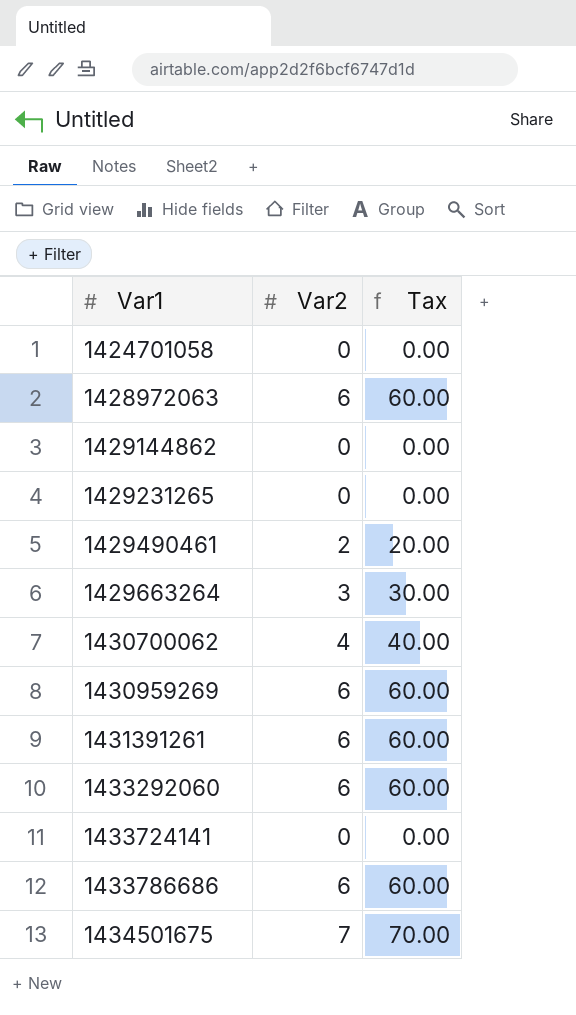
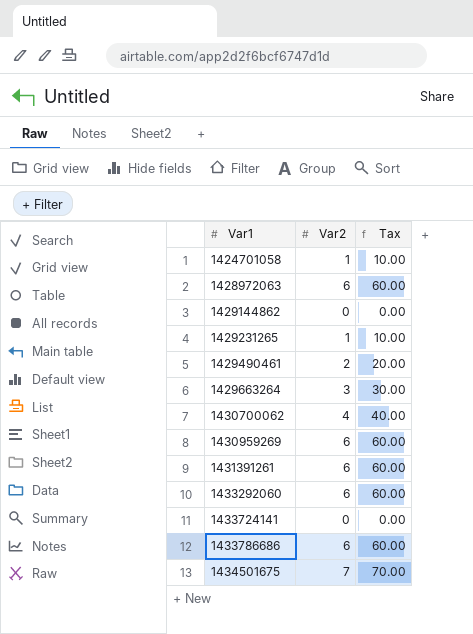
1424701058 | Var2: 0 -> 1
1424701058 | Tax: 0.00 -> 10.00
1429231265 | Var2: 0 -> 1
1429231265 | Tax: 0.00 -> 10.00

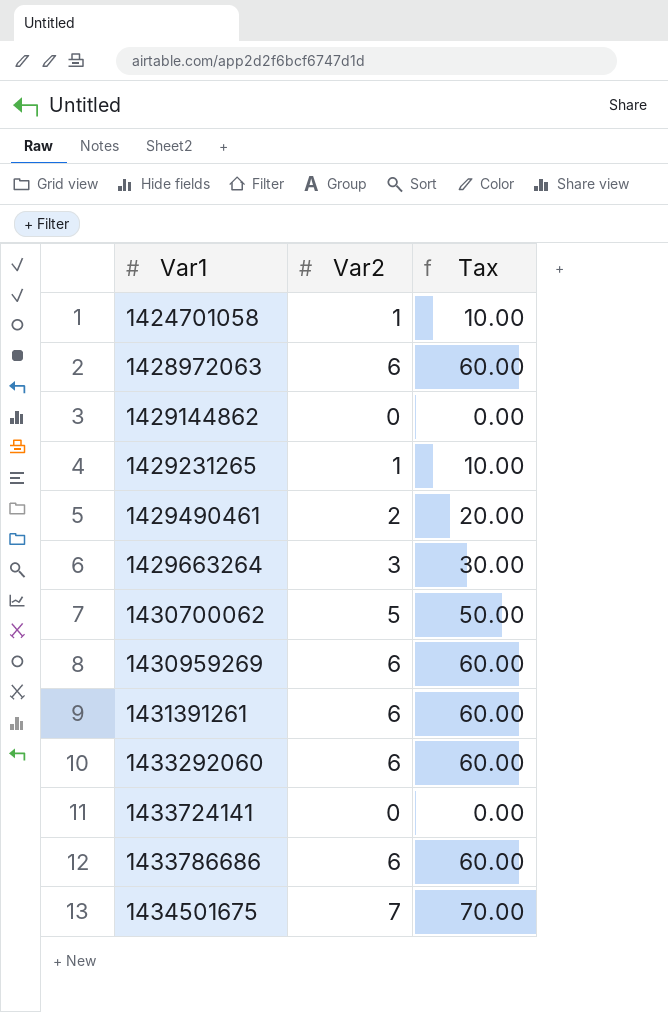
1430700062 | Var2: 4 -> 5
1430700062 | Tax: 40.00 -> 50.00

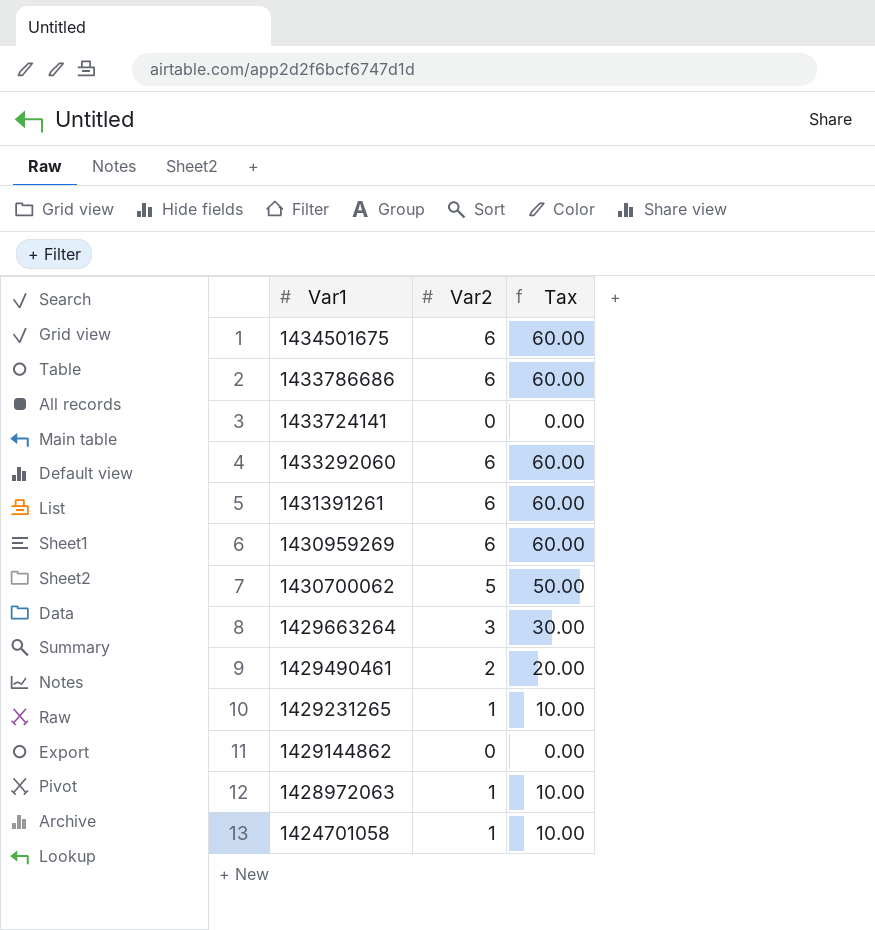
row order: Var1 ascending -> Var1 descending
1434501675 | Var2: 7 -> 6
1434501675 | Tax: 70.00 -> 60.00
1428972063 | Var2: 6 -> 1
1428972063 | Tax: 60.00 -> 10.00

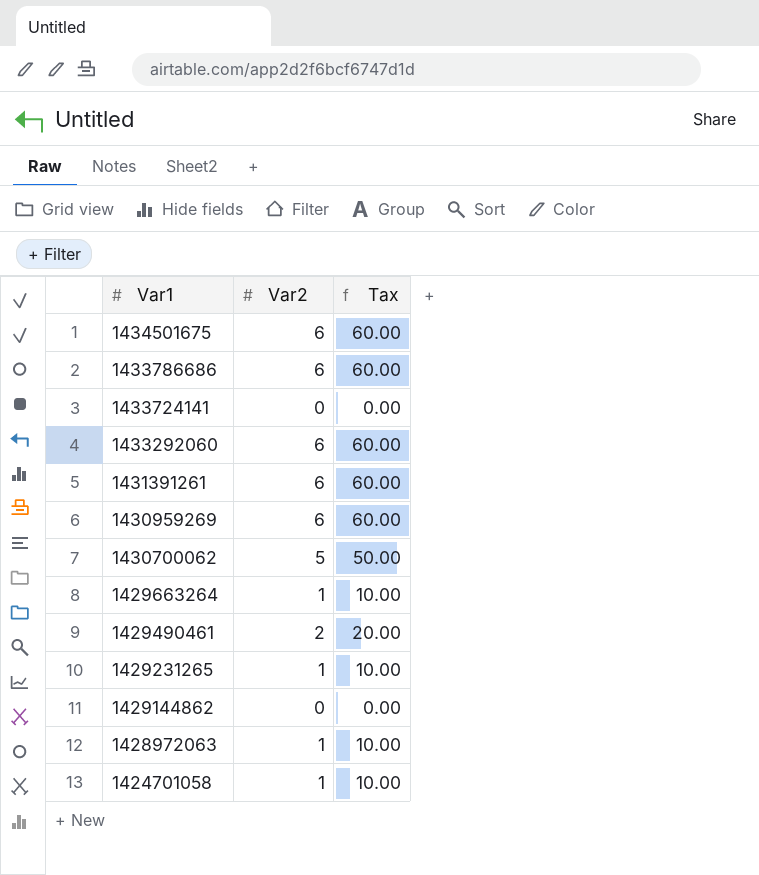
1429663264 | Var2: 3 -> 1
1429663264 | Tax: 30.00 -> 10.00

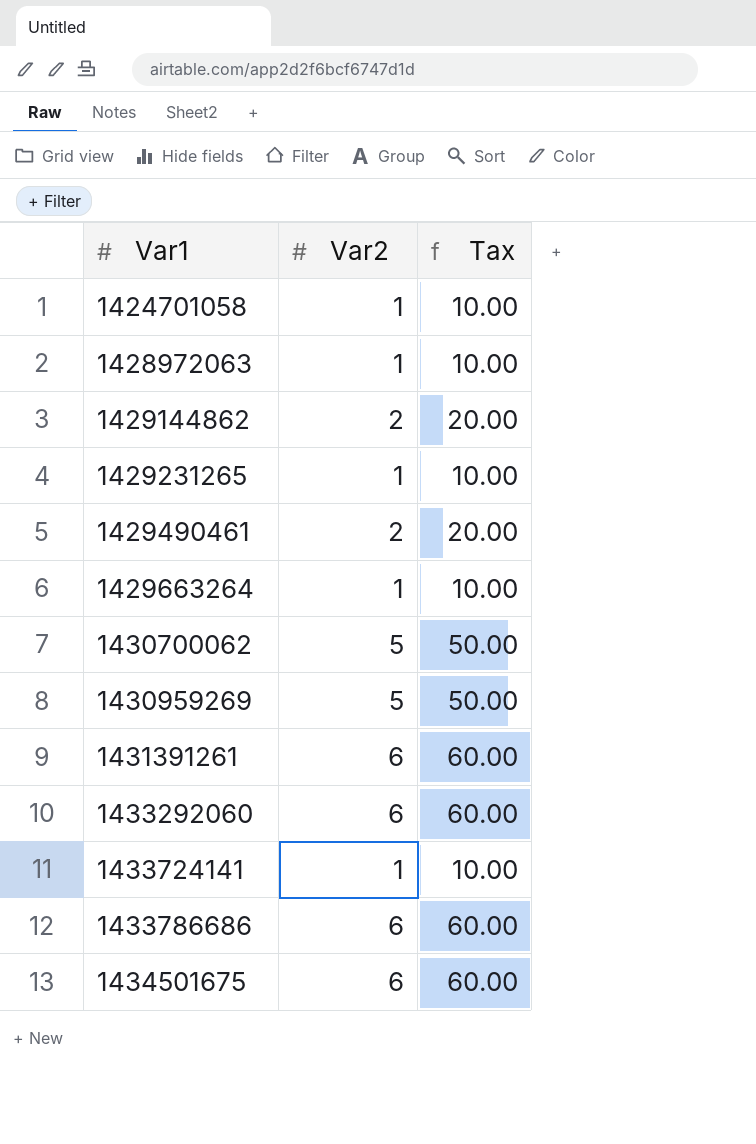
row order: Var1 descending -> Var1 ascending
1429144862 | Var2: 0 -> 2
1429144862 | Tax: 0.00 -> 20.00
1430959269 | Var2: 6 -> 5
1430959269 | Tax: 60.00 -> 50.00
1433724141 | Var2: 0 -> 1
1433724141 | Tax: 0.00 -> 10.00

